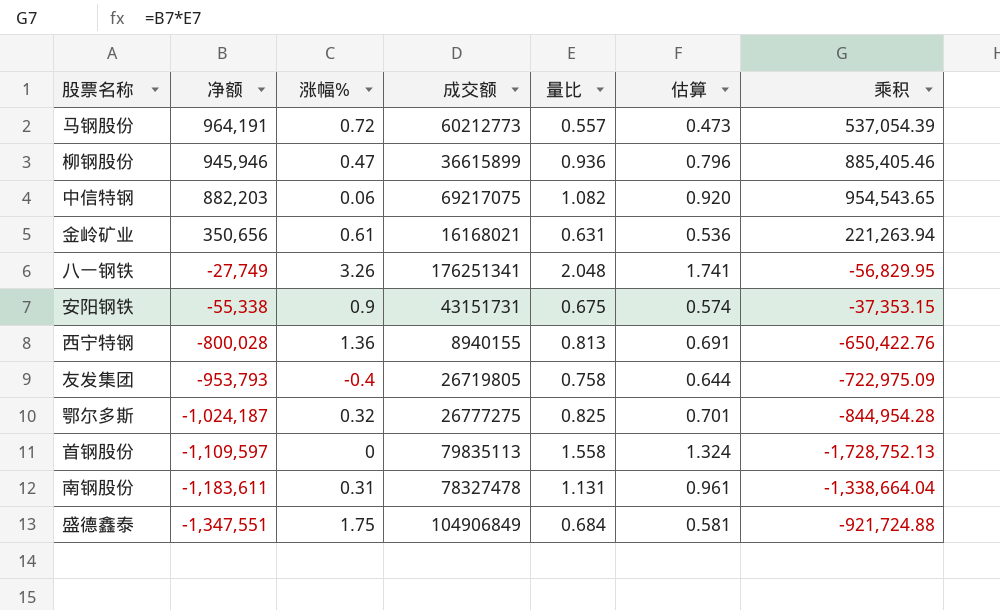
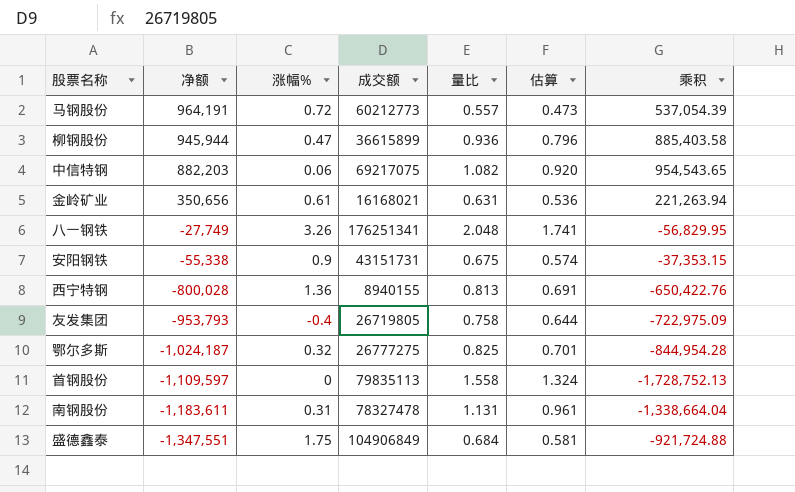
柳钢股份 | 净额: 945,946 -> 945,944
柳钢股份 | 乘积: 885,405.46 -> 885,403.58

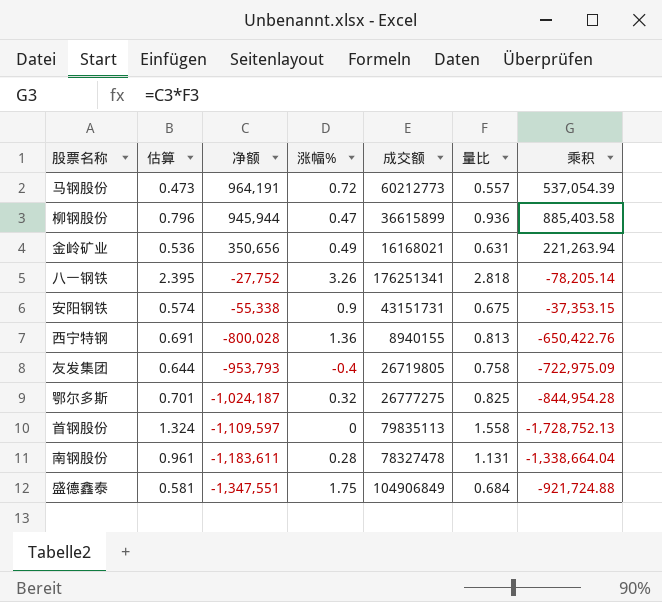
column 估算 | position: 6 -> 2
row 中信特钢: 882,203 | 0.06 | 69217075 | 1.082 | 0.920 | 954,543.65 -> none
金岭矿业 | 涨幅%: 0.61 -> 0.49
八一钢铁 | 估算: 1.741 -> 2.395
八一钢铁 | 净额: -27,749 -> -27,752
八一钢铁 | 量比: 2.048 -> 2.818
八一钢铁 | 乘积: -56,829.95 -> -78,205.14
南钢股份 | 涨幅%: 0.31 -> 0.28

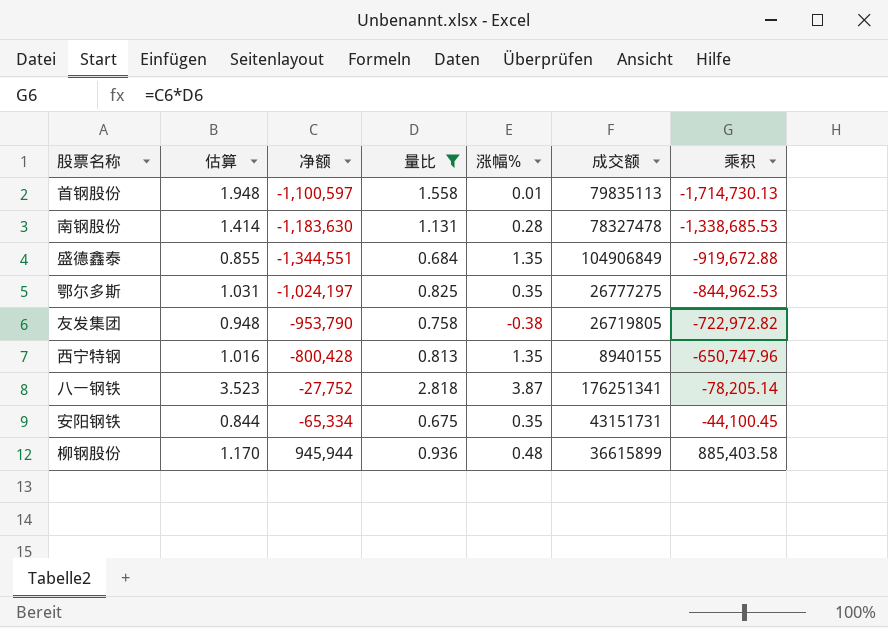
filter: none -> 量比 >= 0.675
row order: 净额 descending -> 乘积 ascending
column 估算 | formula: [量比] * 0.85 -> [量比] * 1.25
column 量比 | position: 6 -> 4
首钢股份 | 净额: -1,109,597 -> -1,100,597
首钢股份 | 涨幅%: 0 -> 0.01
首钢股份 | 乘积: -1,728,752.13 -> -1,714,730.13
南钢股份 | 净额: -1,183,611 -> -1,183,630
南钢股份 | 乘积: -1,338,664.04 -> -1,338,685.53
盛德鑫泰 | 净额: -1,347,551 -> -1,344,551
盛德鑫泰 | 涨幅%: 1.75 -> 1.35
盛德鑫泰 | 乘积: -921,724.88 -> -919,672.88
鄂尔多斯 | 净额: -1,024,187 -> -1,024,197
鄂尔多斯 | 涨幅%: 0.32 -> 0.35
鄂尔多斯 | 乘积: -844,954.28 -> -844,962.53
友发集团 | 净额: -953,793 -> -953,790
友发集团 | 涨幅%: -0.4 -> -0.38
友发集团 | 乘积: -722,975.09 -> -722,972.82
西宁特钢 | 净额: -800,028 -> -800,428
西宁特钢 | 涨幅%: 1.36 -> 1.35
西宁特钢 | 乘积: -650,422.76 -> -650,747.96
八一钢铁 | 涨幅%: 3.26 -> 3.87
安阳钢铁 | 净额: -55,338 -> -65,334
安阳钢铁 | 涨幅%: 0.9 -> 0.35
安阳钢铁 | 乘积: -37,353.15 -> -44,100.45
柳钢股份 | 涨幅%: 0.47 -> 0.48

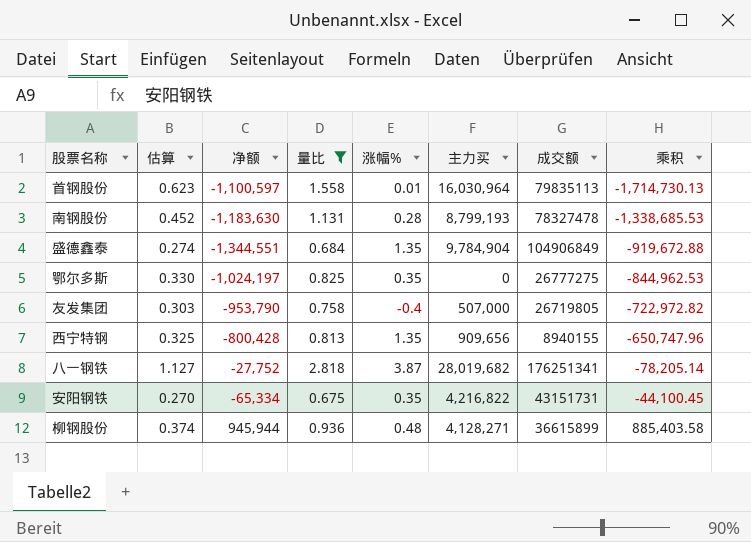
column 估算 | formula: [量比] * 1.25 -> [量比] * 0.4
column 主力买 | position: none -> 6
友发集团 | 涨幅%: -0.38 -> -0.4

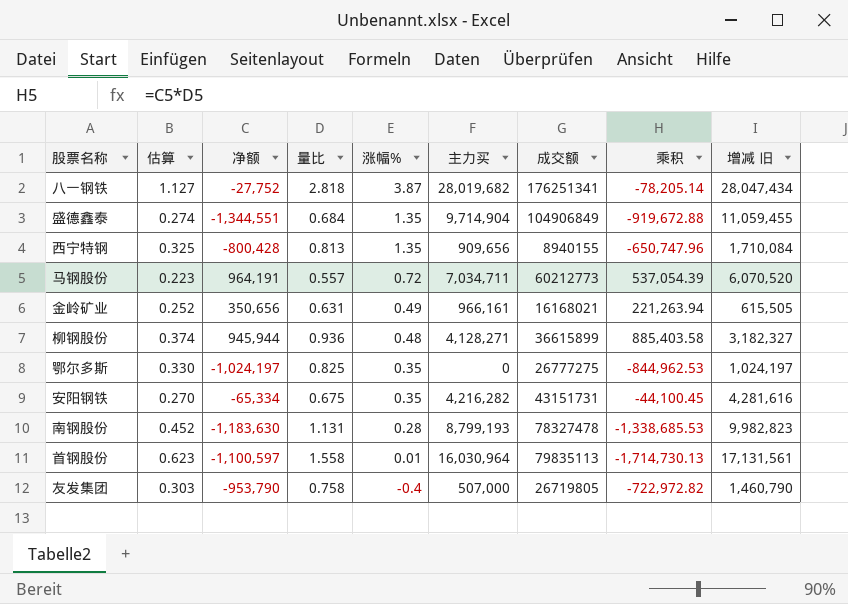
filter: 量比 >= 0.675 -> none
row order: 乘积 ascending -> 涨幅% descending
column 增减 旧 | formula: none -> [主力买] - [净额]
盛德鑫泰 | 主力买: 9,784,904 -> 9,714,904
安阳钢铁 | 主力买: 4,216,822 -> 4,216,282

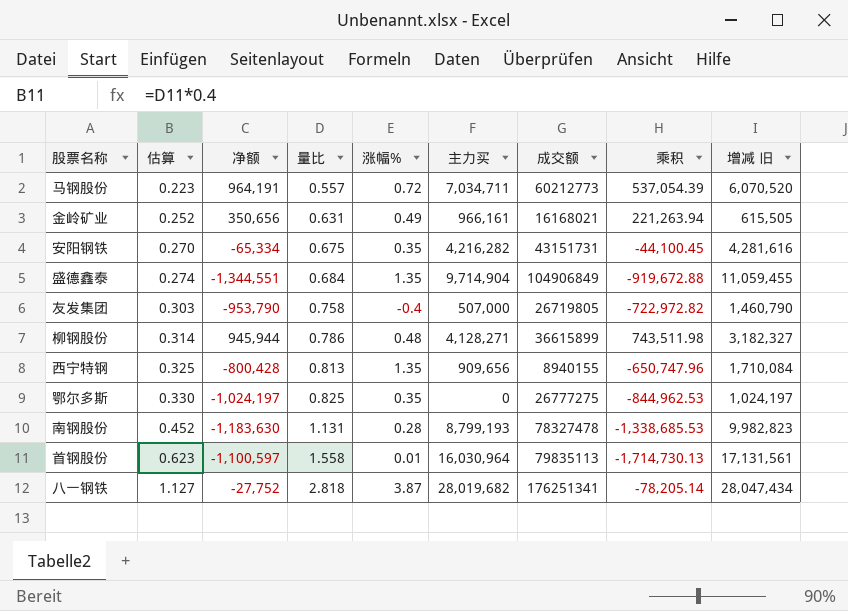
row order: 涨幅% descending -> 估算 ascending
柳钢股份 | 估算: 0.374 -> 0.314
柳钢股份 | 量比: 0.936 -> 0.786
柳钢股份 | 乘积: 885,403.58 -> 743,511.98

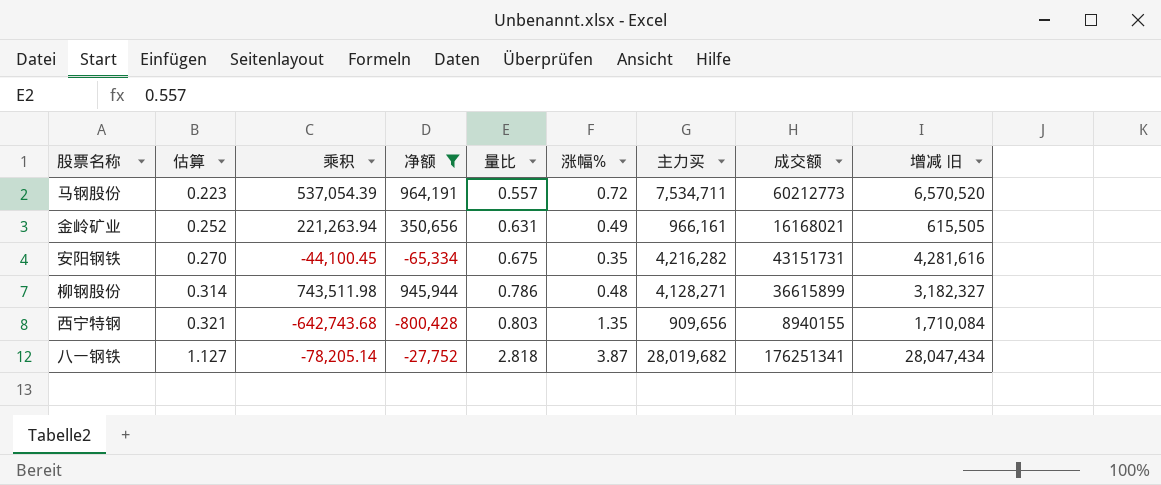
filter: none -> 净额 >= -800,428
column 乘积 | position: 8 -> 3
马钢股份 | 主力买: 7,034,711 -> 7,534,711
马钢股份 | 增减 旧: 6,070,520 -> 6,570,520
西宁特钢 | 估算: 0.325 -> 0.321
西宁特钢 | 乘积: -650,747.96 -> -642,743.68
西宁特钢 | 量比: 0.813 -> 0.803

